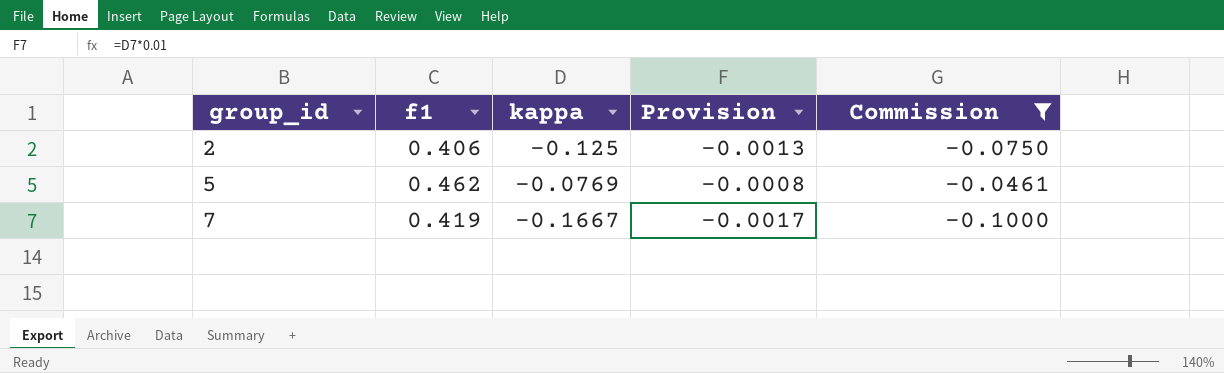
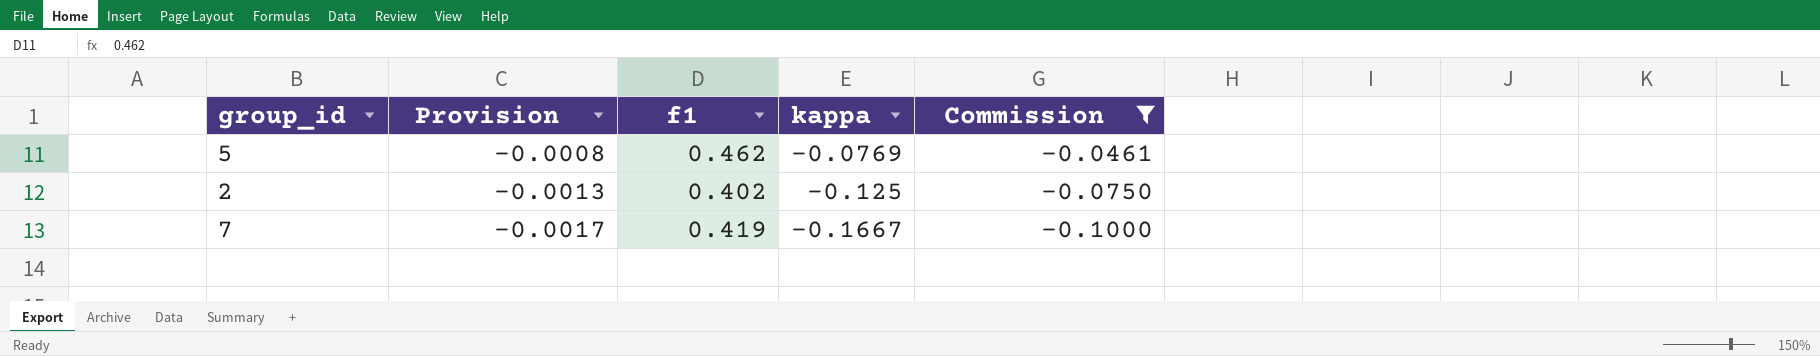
row order: group_id ascending -> Provision descending
column Provision | position: 4 -> 2
2 | f1: 0.406 -> 0.402

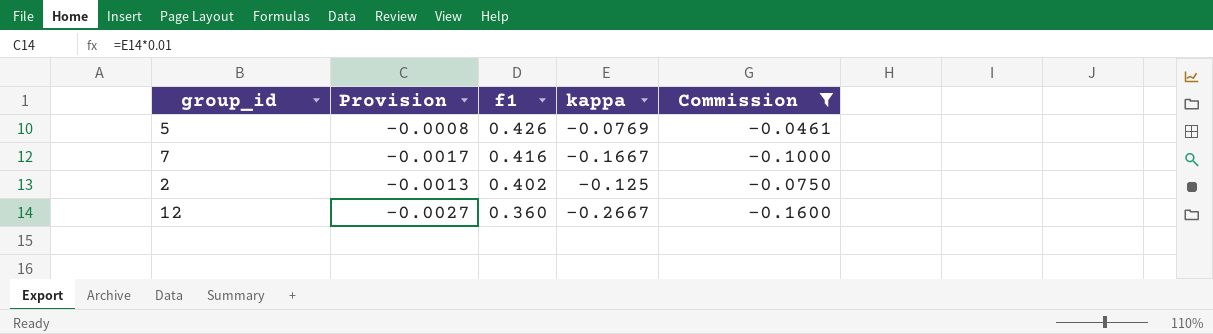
row order: Provision descending -> f1 descending
5 | f1: 0.462 -> 0.426
7 | f1: 0.419 -> 0.416
row 12: none -> -0.0027 | 0.360 | -0.2667 | -0.1600

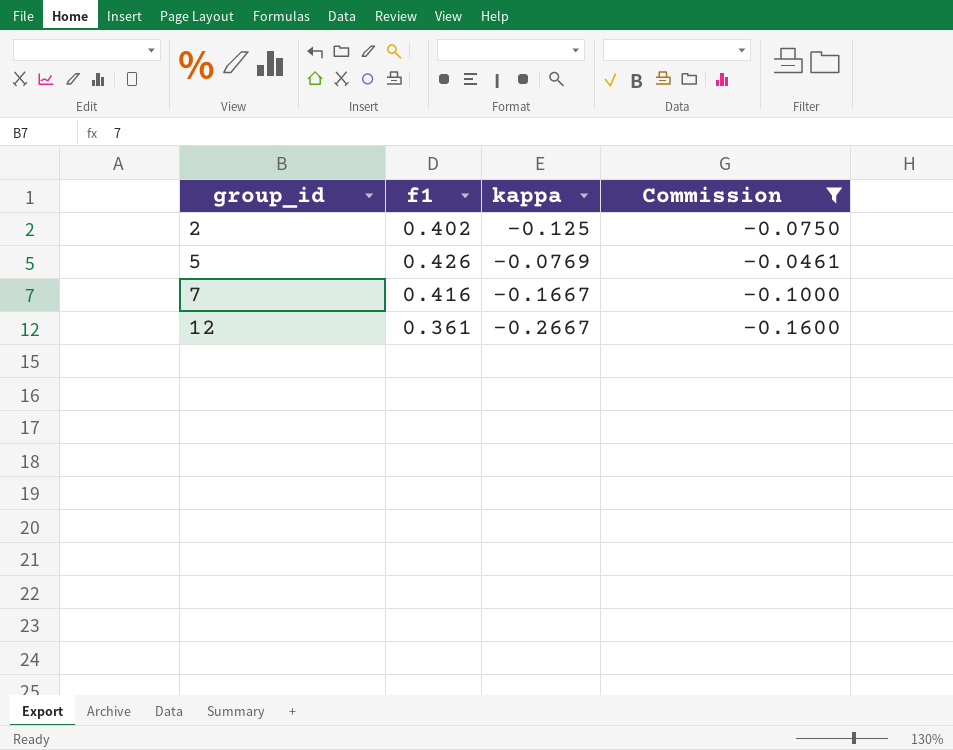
row order: f1 descending -> group_id ascending
column Provision | formula: [kappa] * 0.01 -> none
12 | f1: 0.360 -> 0.361

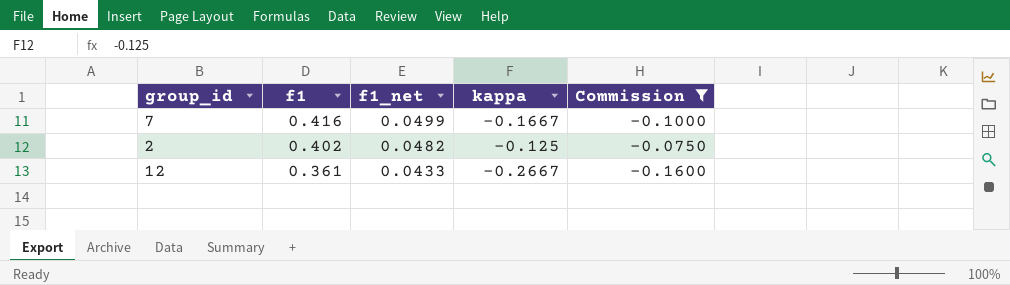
row order: group_id ascending -> f1 descending
column f1_net | formula: none -> [f1] * 0.12
row 5: 0.426 | -0.0769 | -0.0461 -> none

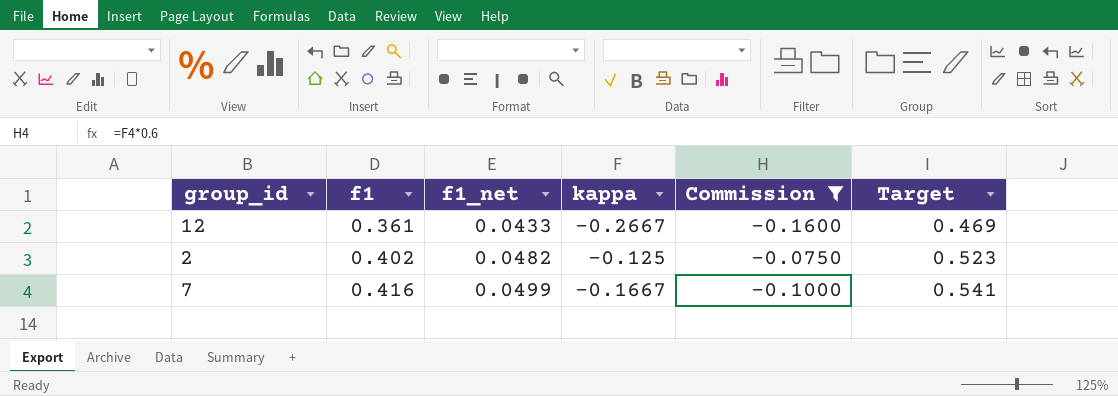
row order: f1 descending -> f1 ascending
column Target | formula: none -> [f1] * 1.3

